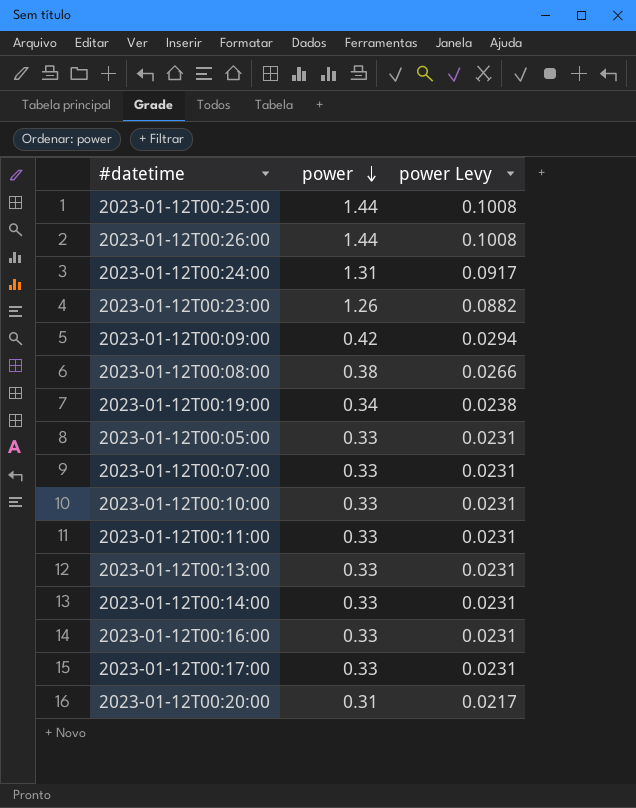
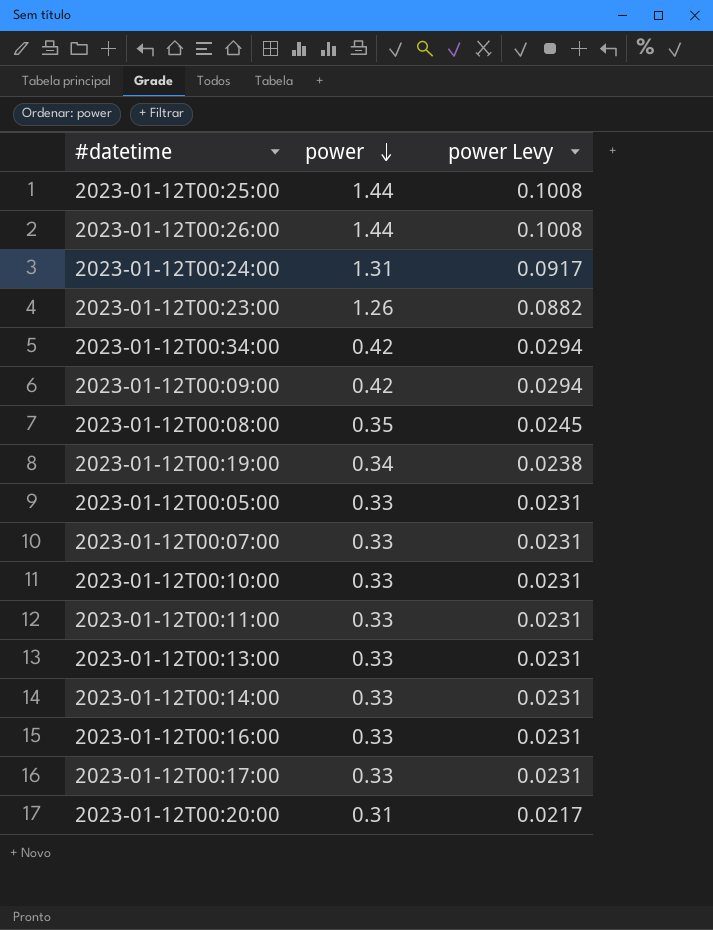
row 2023-01-12T00:34:00: none -> 0.42 | 0.0294
2023-01-12T00:08:00 | power: 0.38 -> 0.35
2023-01-12T00:08:00 | power Levy: 0.0266 -> 0.0245

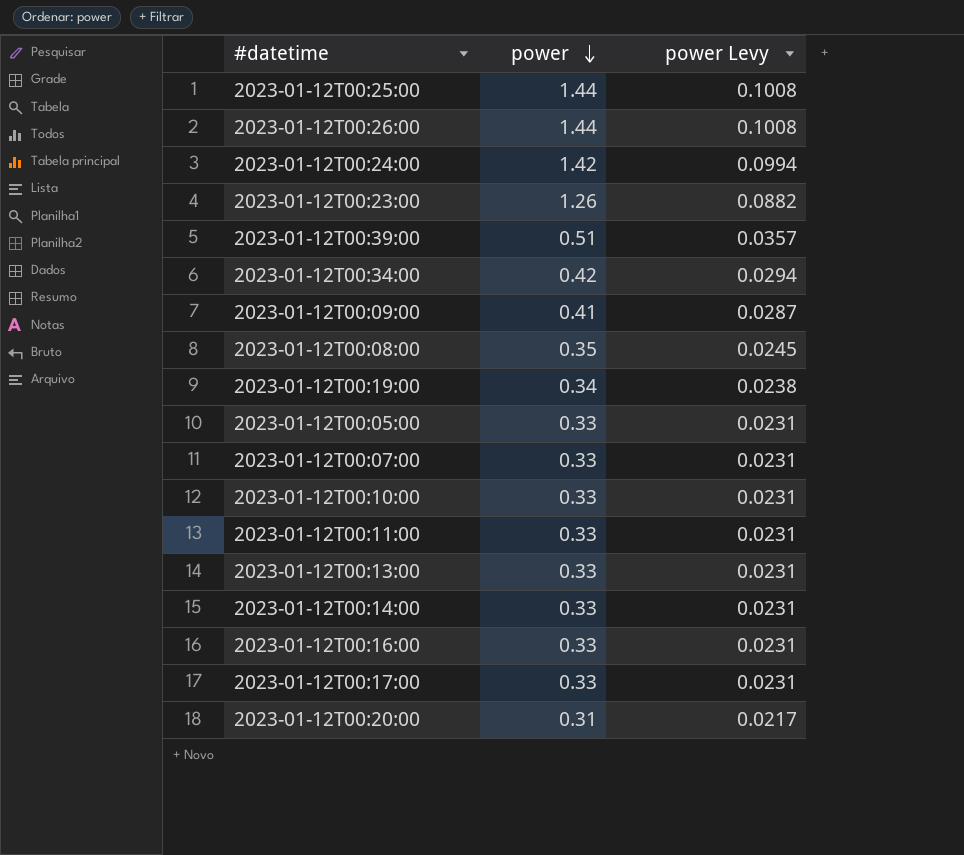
2023-01-12T00:24:00 | power: 1.31 -> 1.42
2023-01-12T00:24:00 | power Levy: 0.0917 -> 0.0994
row 2023-01-12T00:39:00: none -> 0.51 | 0.0357
2023-01-12T00:09:00 | power: 0.42 -> 0.41
2023-01-12T00:09:00 | power Levy: 0.0294 -> 0.0287

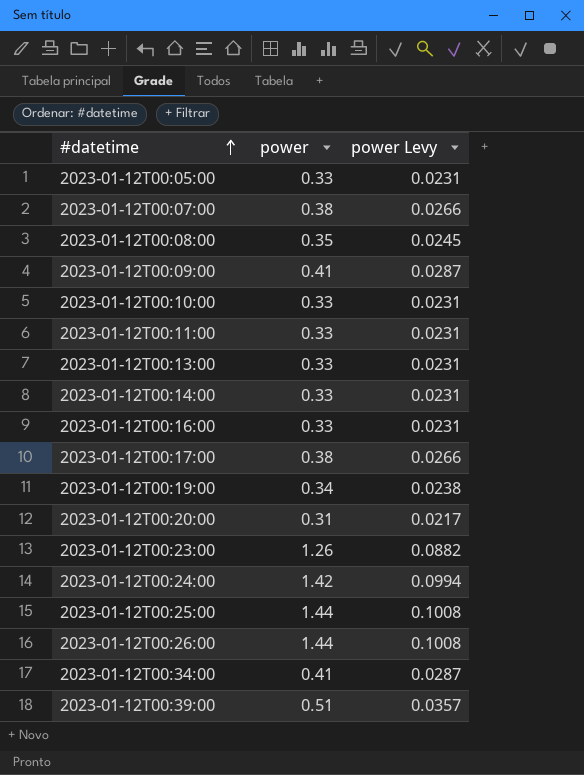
row order: power descending -> #datetime ascending
2023-01-12T00:07:00 | power: 0.33 -> 0.38
2023-01-12T00:07:00 | power Levy: 0.0231 -> 0.0266
2023-01-12T00:17:00 | power: 0.33 -> 0.38
2023-01-12T00:17:00 | power Levy: 0.0231 -> 0.0266
2023-01-12T00:34:00 | power: 0.42 -> 0.41
2023-01-12T00:34:00 | power Levy: 0.0294 -> 0.0287

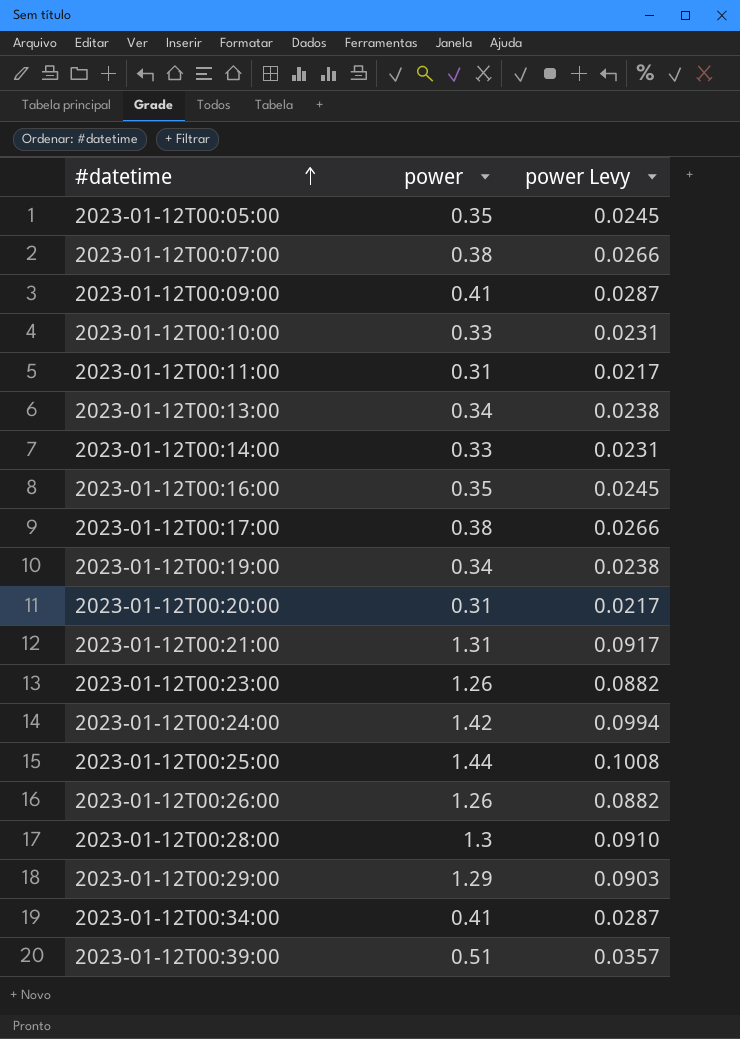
row 2023-01-12T00:08:00: 0.35 | 0.0245 -> none
2023-01-12T00:05:00 | power: 0.33 -> 0.35
2023-01-12T00:05:00 | power Levy: 0.0231 -> 0.0245
2023-01-12T00:11:00 | power: 0.33 -> 0.31
2023-01-12T00:11:00 | power Levy: 0.0231 -> 0.0217
2023-01-12T00:13:00 | power: 0.33 -> 0.34
2023-01-12T00:13:00 | power Levy: 0.0231 -> 0.0238
2023-01-12T00:16:00 | power: 0.33 -> 0.35
2023-01-12T00:16:00 | power Levy: 0.0231 -> 0.0245
row 2023-01-12T00:21:00: none -> 1.31 | 0.0917
2023-01-12T00:26:00 | power: 1.44 -> 1.26
2023-01-12T00:26:00 | power Levy: 0.1008 -> 0.0882
row 2023-01-12T00:28:00: none -> 1.3 | 0.0910
row 2023-01-12T00:29:00: none -> 1.29 | 0.0903

